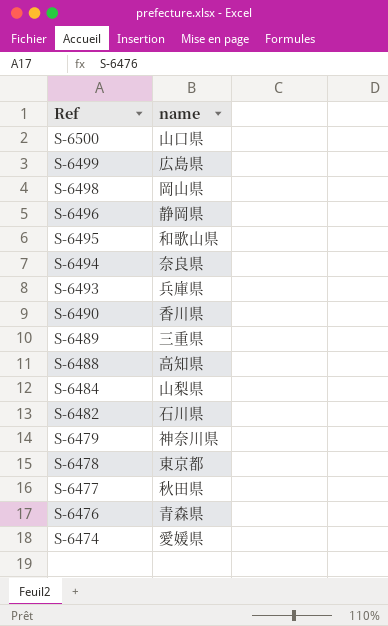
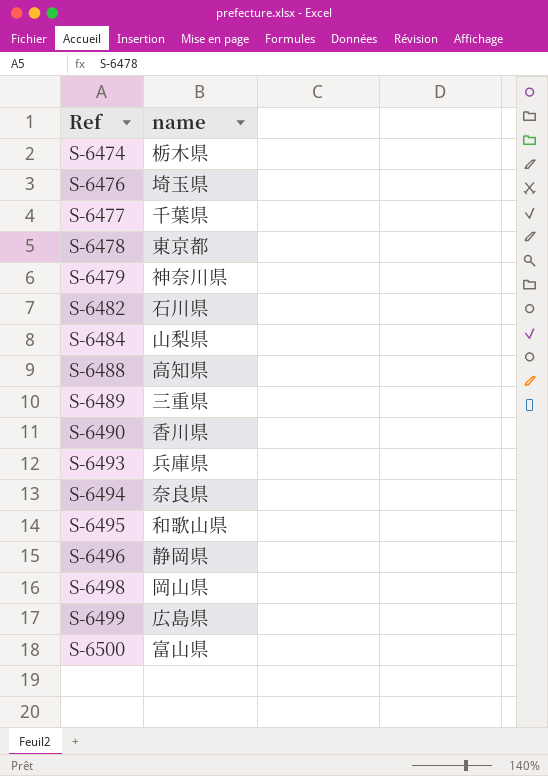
row order: Ref descending -> Ref ascending
S-6474 | name: 愛媛県 -> 栃木県
S-6476 | name: 青森県 -> 埼玉県
S-6477 | name: 秋田県 -> 千葉県
S-6500 | name: 山口県 -> 富山県

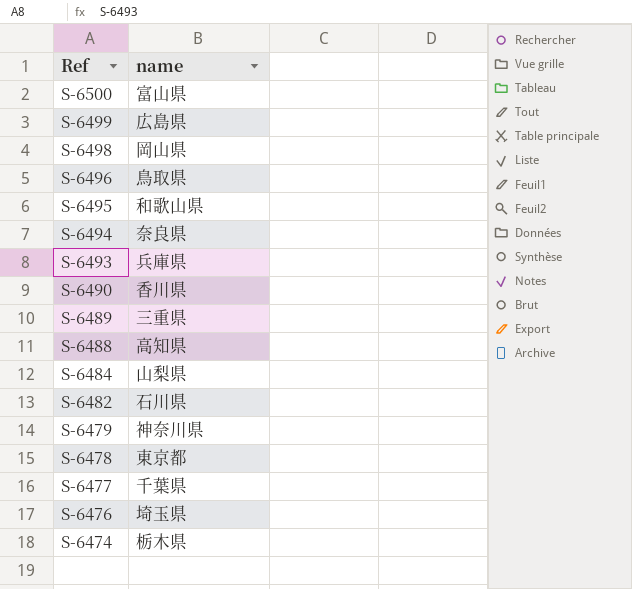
row order: Ref ascending -> Ref descending
S-6496 | name: 静岡県 -> 鳥取県

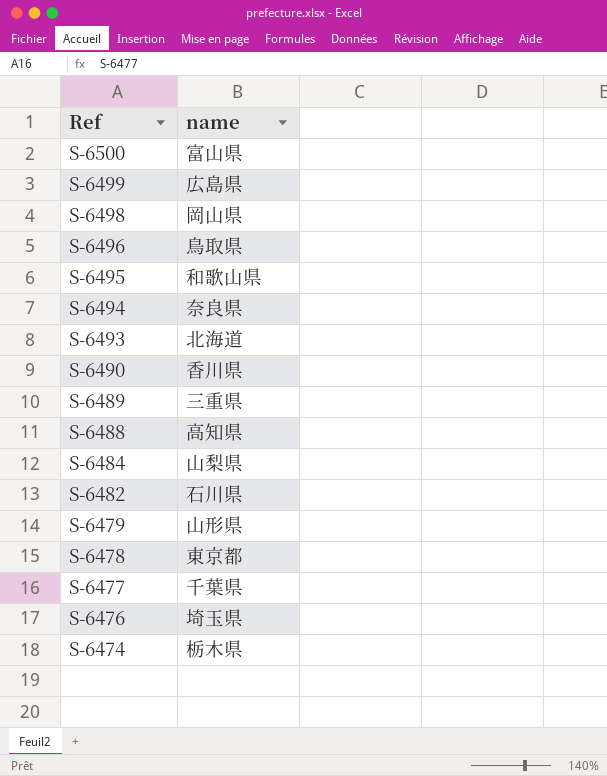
S-6493 | name: 兵庫県 -> 北海道
S-6479 | name: 神奈川県 -> 山形県

